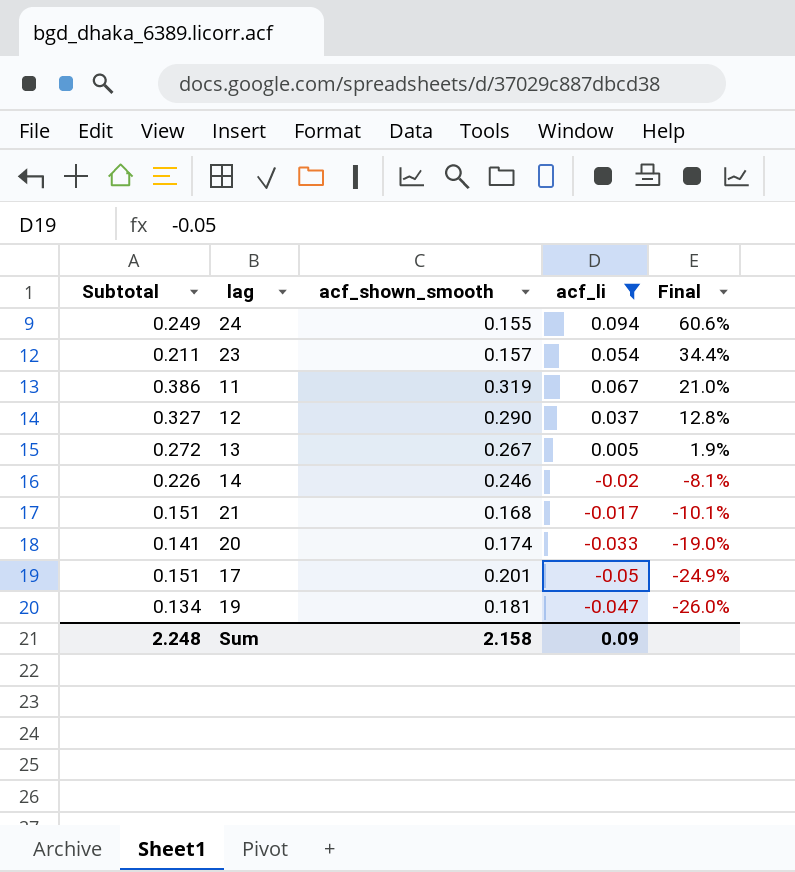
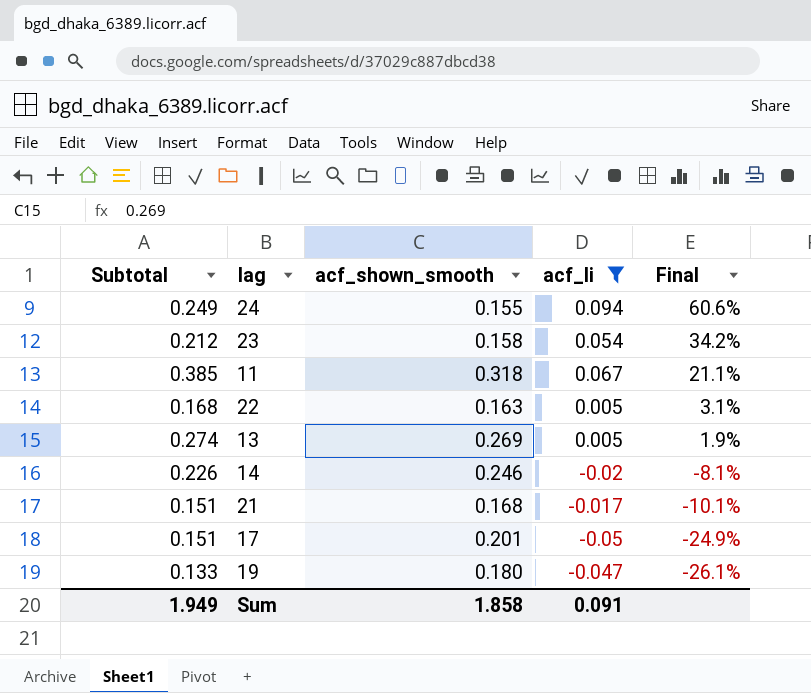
row 12: 0.327 | 0.290 | 0.037 | 12.8% -> none
row 20: 0.141 | 0.174 | -0.033 | -19.0% -> none
23 | Subtotal: 0.211 -> 0.212
23 | acf_shown_smooth: 0.157 -> 0.158
23 | Final: 34.4% -> 34.2%
11 | Subtotal: 0.386 -> 0.385
11 | acf_shown_smooth: 0.319 -> 0.318
11 | Final: 21.0% -> 21.1%
row 22: none -> 0.168 | 0.163 | 0.005 | 3.1%
13 | Subtotal: 0.272 -> 0.274
13 | acf_shown_smooth: 0.267 -> 0.269
19 | Subtotal: 0.134 -> 0.133
19 | acf_shown_smooth: 0.181 -> 0.180
19 | Final: -26.0% -> -26.1%
Sum | Subtotal: 2.248 -> 1.949
Sum | acf_shown_smooth: 2.158 -> 1.858
Sum | acf_li: 0.09 -> 0.091

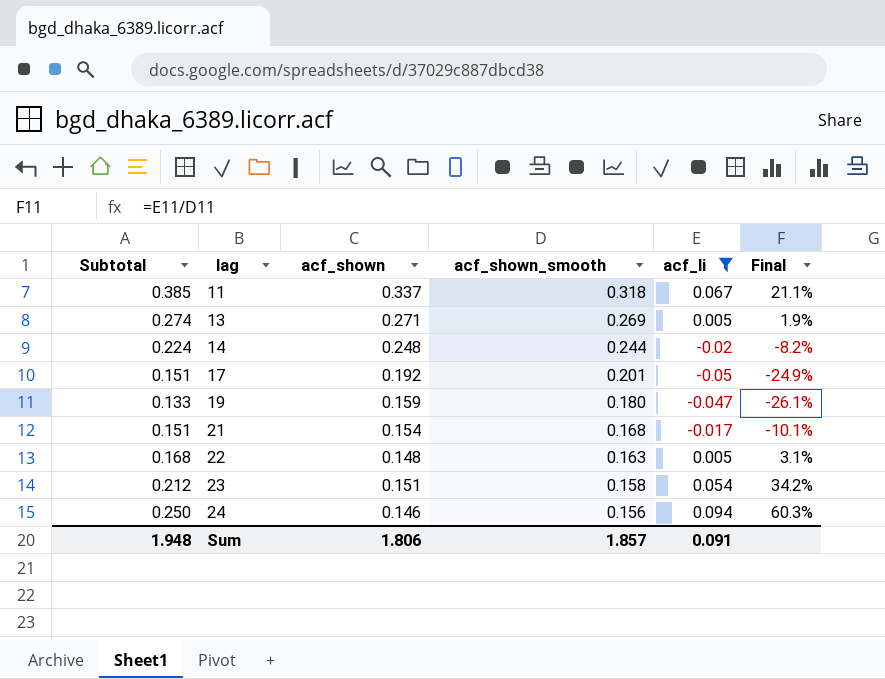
row order: Final descending -> lag ascending
column acf_shown | position: none -> 3
14 | Subtotal: 0.226 -> 0.224
14 | acf_shown_smooth: 0.246 -> 0.244
14 | Final: -8.1% -> -8.2%
24 | Subtotal: 0.249 -> 0.250
24 | acf_shown_smooth: 0.155 -> 0.156
24 | Final: 60.6% -> 60.3%
Sum | Subtotal: 1.949 -> 1.948
Sum | acf_shown_smooth: 1.858 -> 1.857

